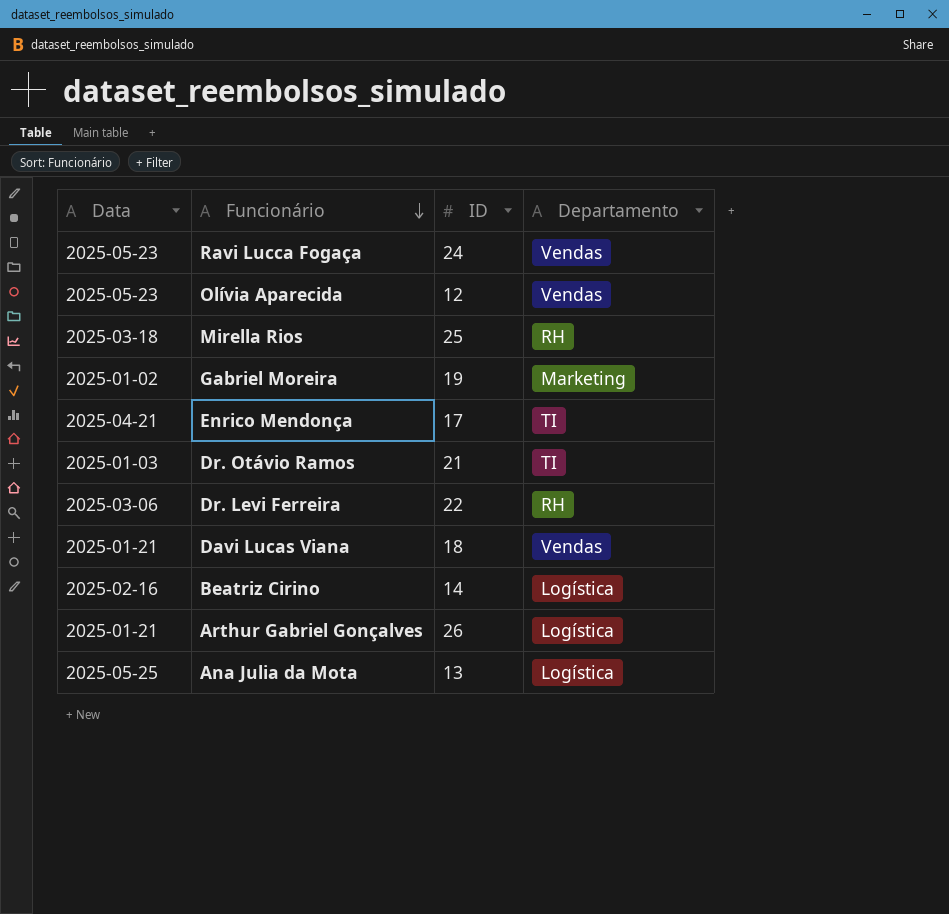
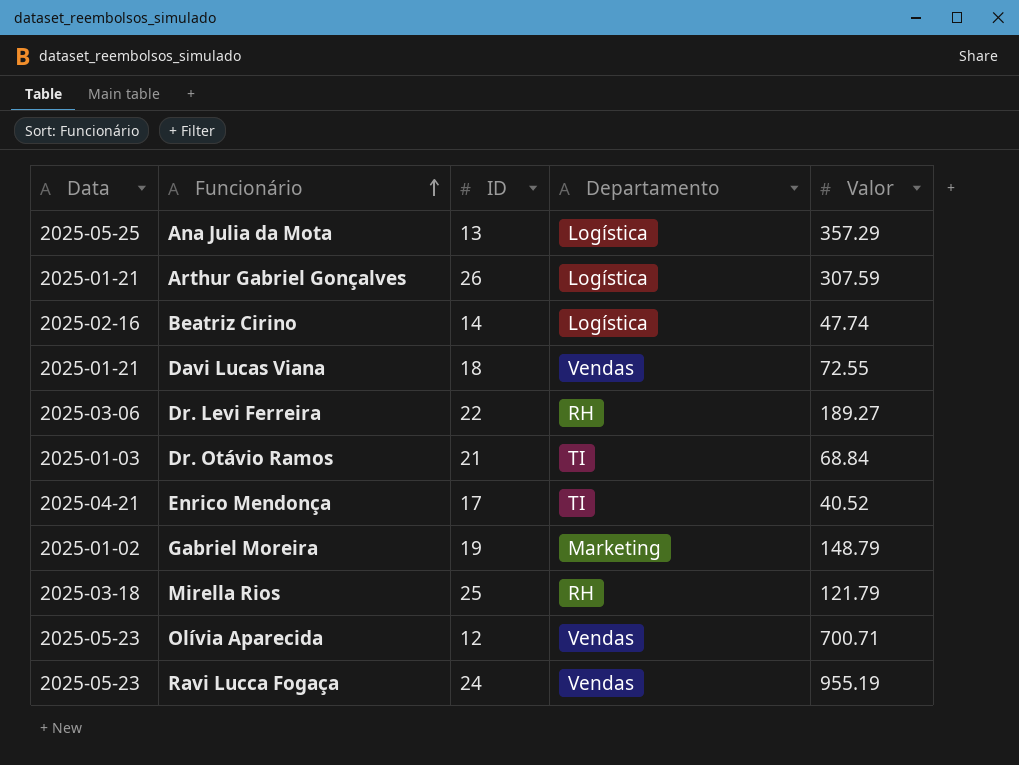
row order: Funcionário descending -> Funcionário ascending
column Valor | position: none -> 5

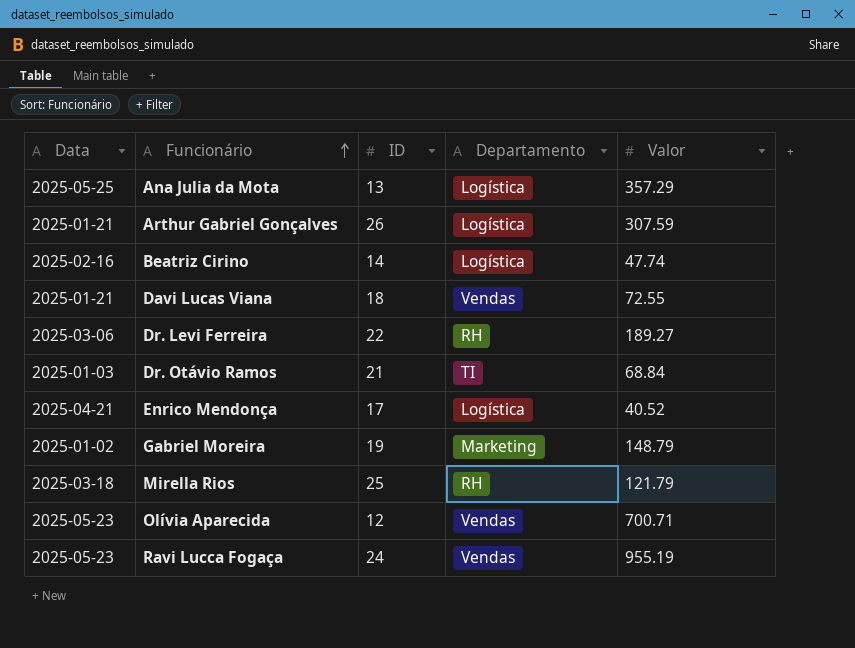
Enrico Mendonça | Departamento: TI -> Logística

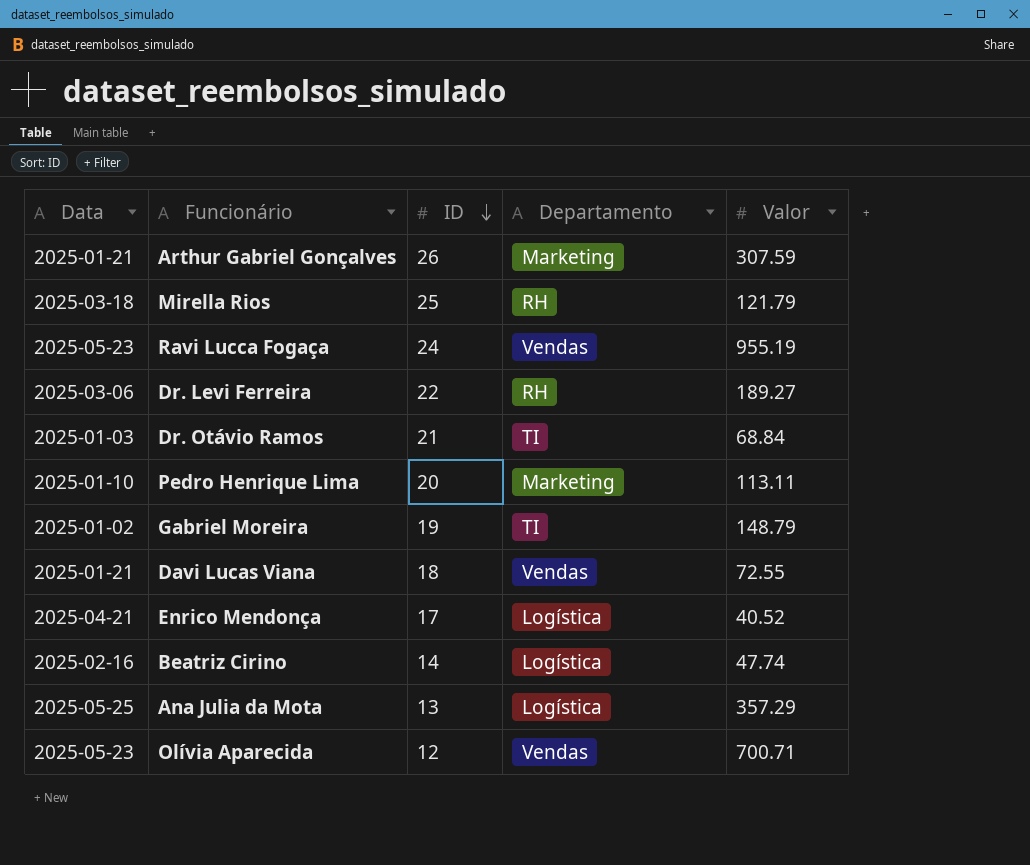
row order: Funcionário ascending -> ID descending
Arthur Gabriel Gonçalves | Departamento: Logística -> Marketing
row Pedro Henrique Lima: none -> 2025-01-10 | 20 | Marketing | 113.11
Gabriel Moreira | Departamento: Marketing -> TI

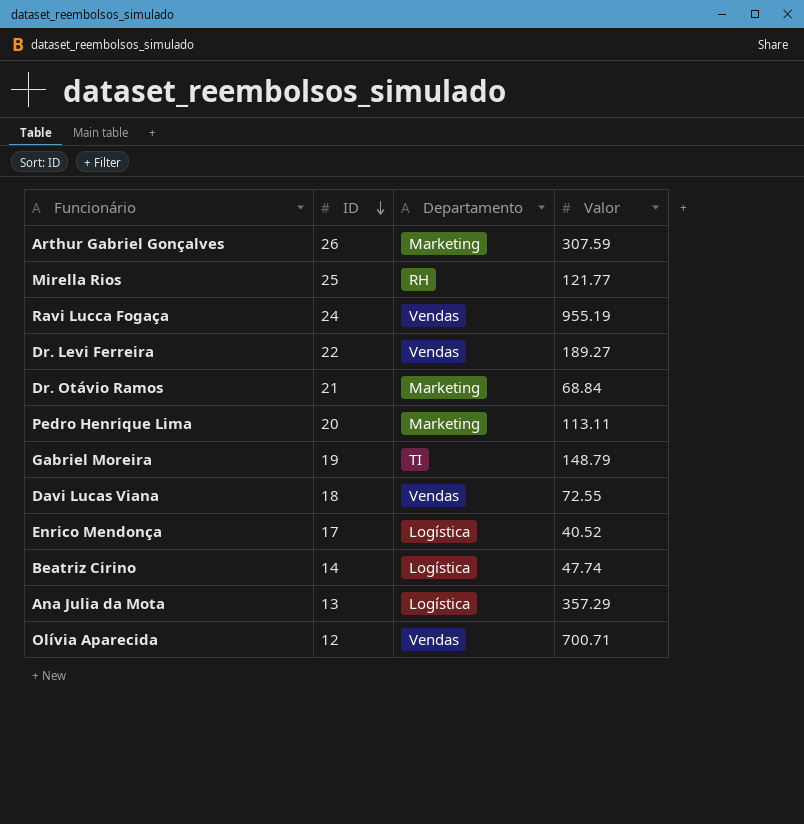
column Data | position: 1 -> none
Mirella Rios | Valor: 121.79 -> 121.77
Dr. Levi Ferreira | Departamento: RH -> Vendas
Dr. Otávio Ramos | Departamento: TI -> Marketing

